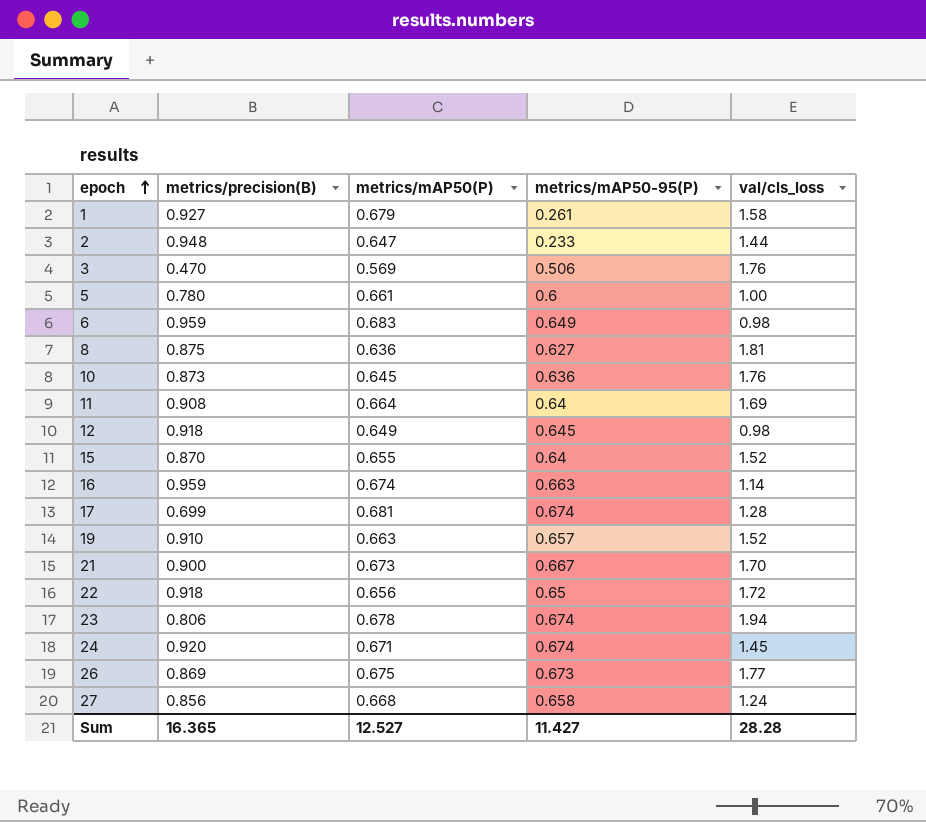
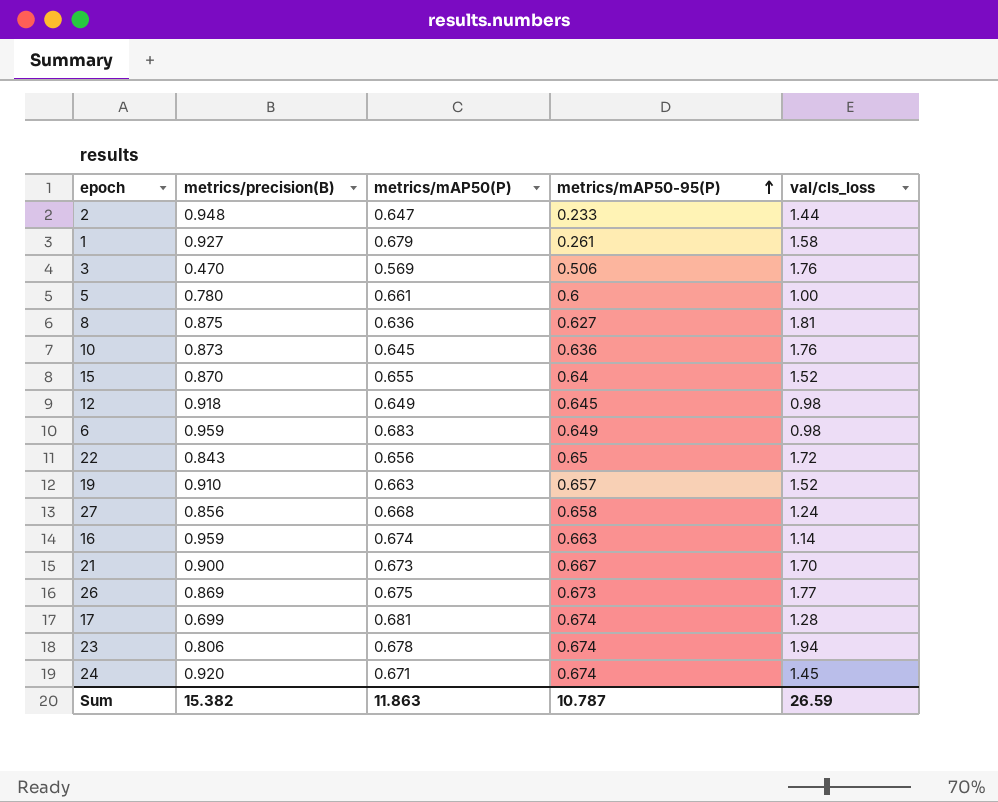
row order: epoch ascending -> metrics/mAP50-95(P) ascending
row 11: 0.908 | 0.664 | 0.64 | 1.69 -> none
22 | metrics/precision(B): 0.918 -> 0.843
Sum | metrics/precision(B): 16.365 -> 15.382
Sum | metrics/mAP50(P): 12.527 -> 11.863
Sum | metrics/mAP50-95(P): 11.427 -> 10.787
Sum | val/cls_loss: 28.28 -> 26.59

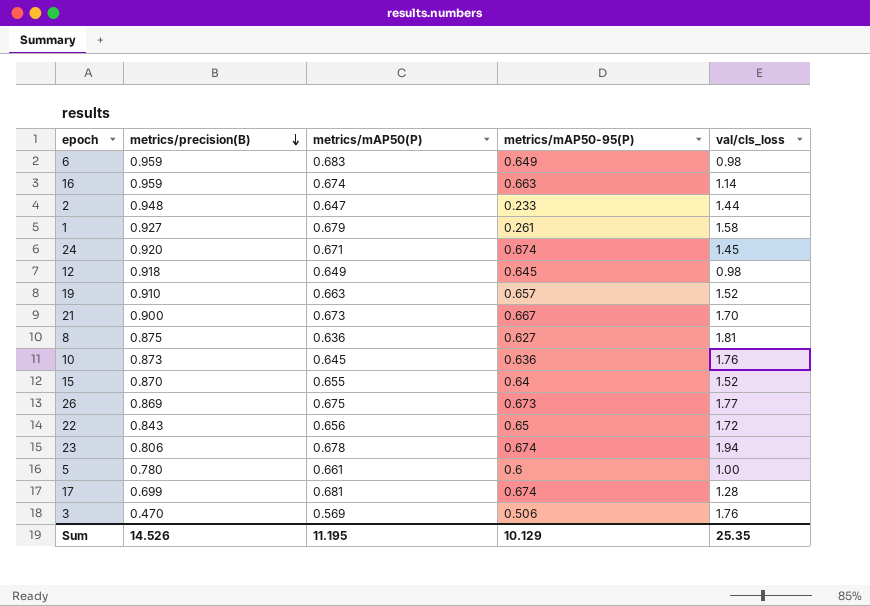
row order: metrics/mAP50-95(P) ascending -> metrics/precision(B) descending
row 27: 0.856 | 0.668 | 0.658 | 1.24 -> none
Sum | metrics/precision(B): 15.382 -> 14.526
Sum | metrics/mAP50(P): 11.863 -> 11.195
Sum | metrics/mAP50-95(P): 10.787 -> 10.129
Sum | val/cls_loss: 26.59 -> 25.35

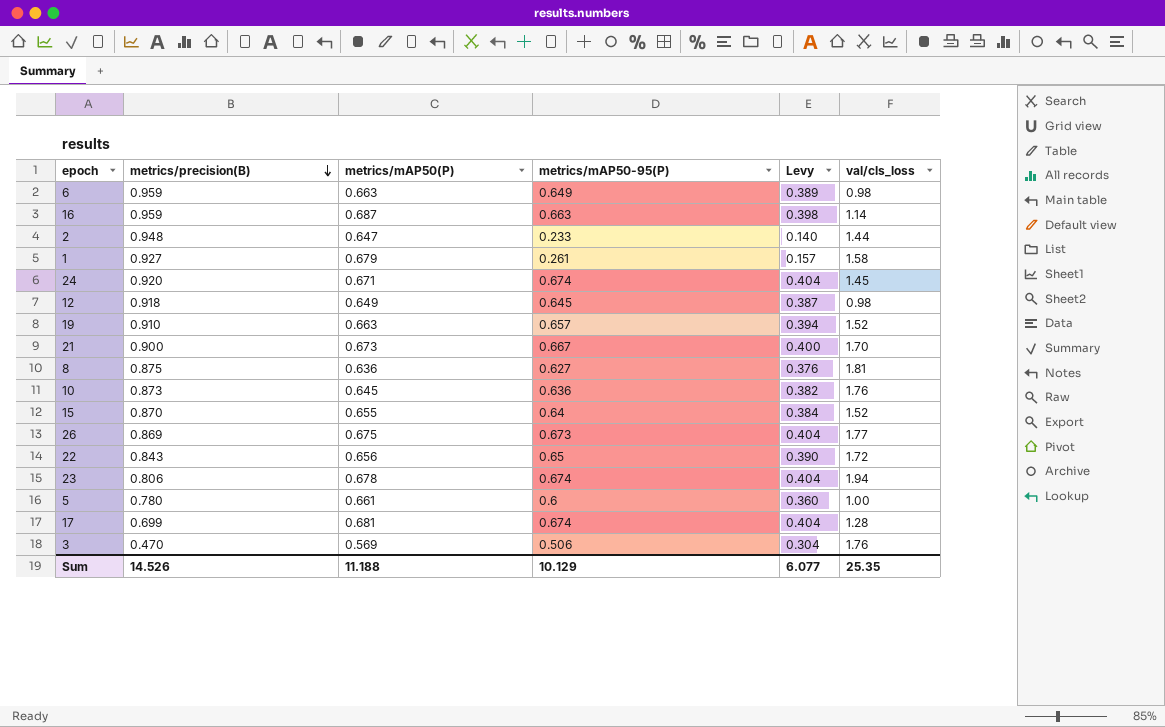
column Levy | formula: none -> [metrics/mAP50-95(P)] * 0.6
6 | metrics/mAP50(P): 0.683 -> 0.663
16 | metrics/mAP50(P): 0.674 -> 0.687
Sum | metrics/mAP50(P): 11.195 -> 11.188

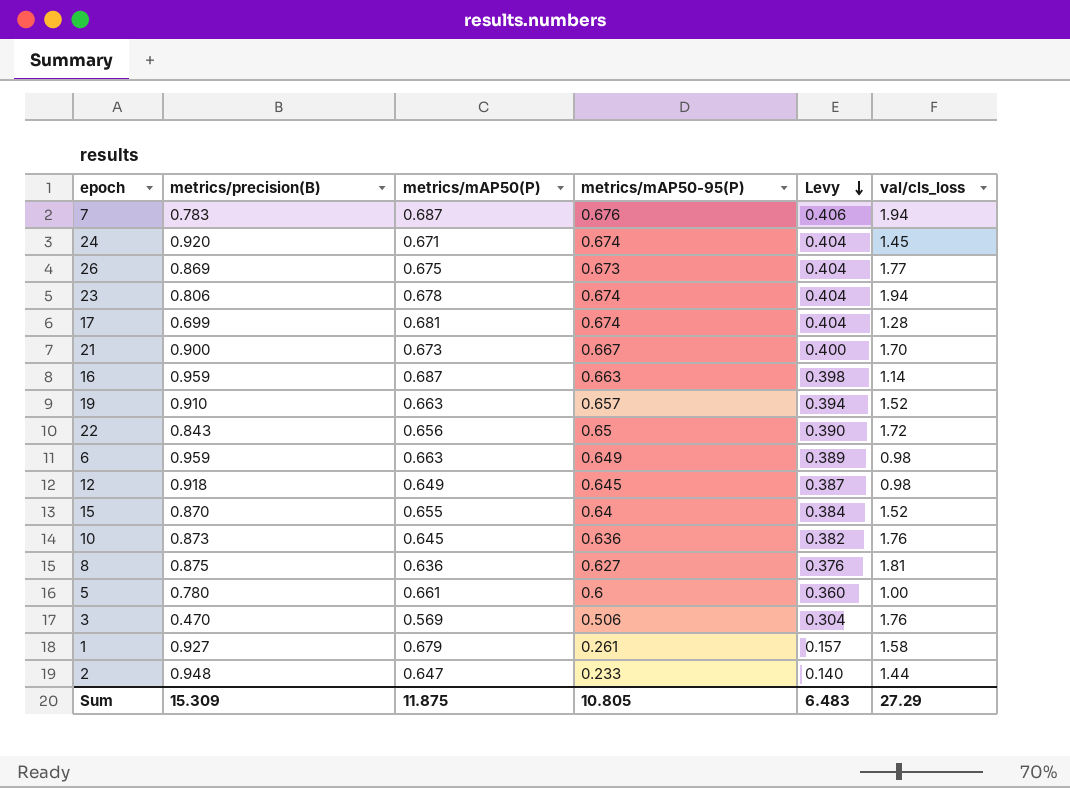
row order: metrics/precision(B) descending -> Levy descending
row 7: none -> 0.783 | 0.687 | 0.676 | 0.406 | 1.94
Sum | metrics/precision(B): 14.526 -> 15.309
Sum | metrics/mAP50(P): 11.188 -> 11.875
Sum | metrics/mAP50-95(P): 10.129 -> 10.805
Sum | Levy: 6.077 -> 6.483
Sum | val/cls_loss: 25.35 -> 27.29

